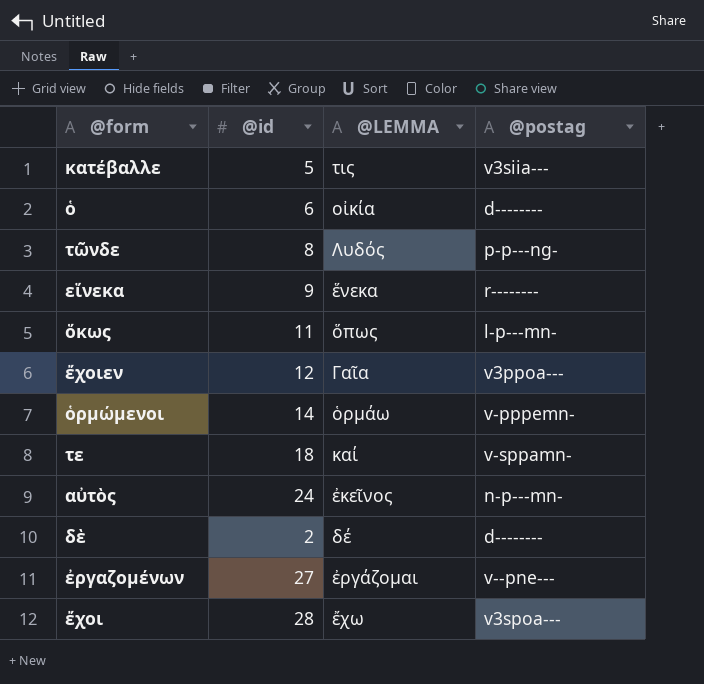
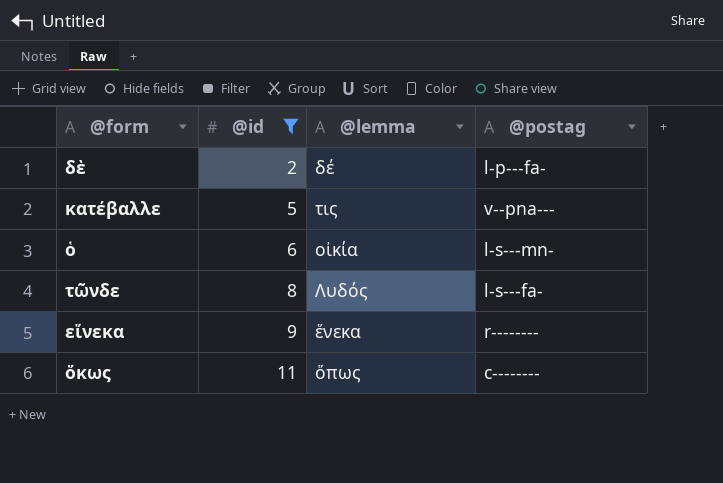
filter: none -> @id <= 11
row order: none -> @id ascending
column name: @LEMMA -> @lemma
δὲ | @postag: d-------- -> l-p---fa-
κατέβαλλε | @postag: v3siia--- -> v--pna---
ὁ | @postag: d-------- -> l-s---mn-
τῶνδε | @postag: p-p---ng- -> l-s---fa-
ὅκως | @postag: l-p---mn- -> c--------

